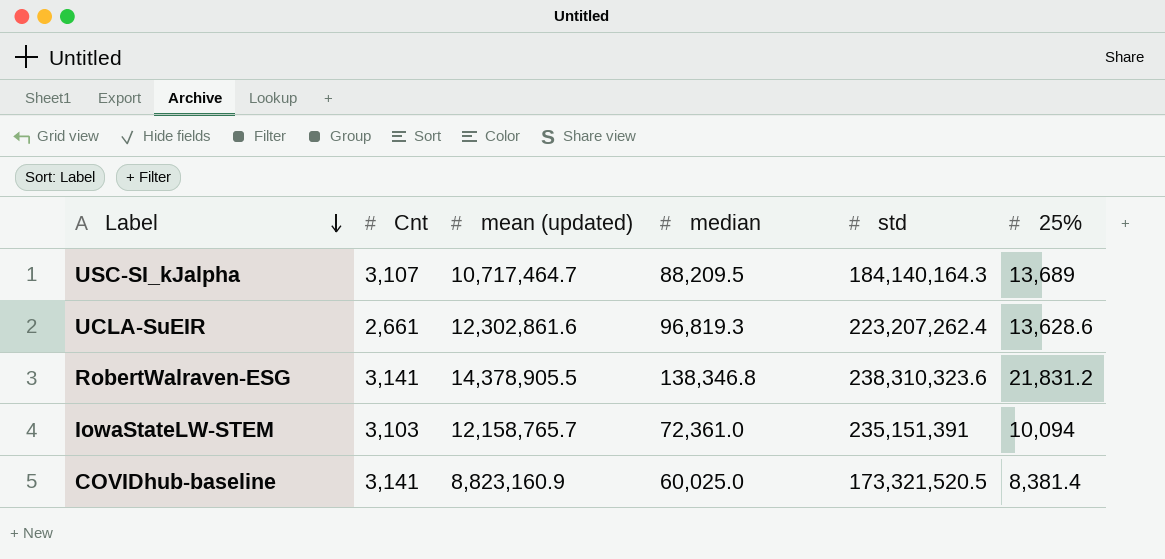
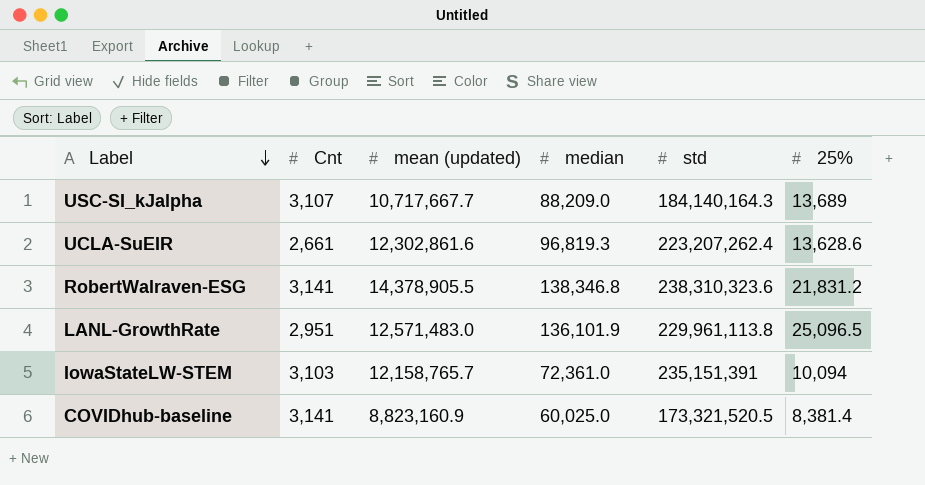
USC-SI_kJalpha | mean (updated): 10,717,464.7 -> 10,717,667.7
USC-SI_kJalpha | median: 88,209.5 -> 88,209.0
row LANL-GrowthRate: none -> 2,951 | 12,571,483.0 | 136,101.9 | 229,961,113.8 | 25,096.5

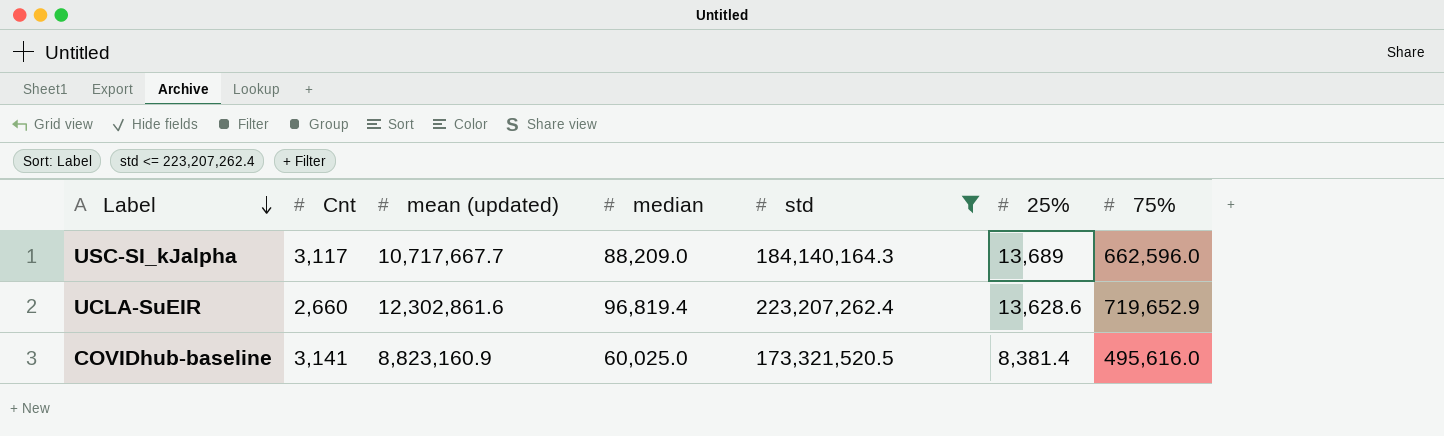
filter: none -> std <= 223,207,262.4
column 75% | position: none -> 7
USC-SI_kJalpha | Cnt: 3,107 -> 3,117
UCLA-SuEIR | Cnt: 2,661 -> 2,660
UCLA-SuEIR | median: 96,819.3 -> 96,819.4

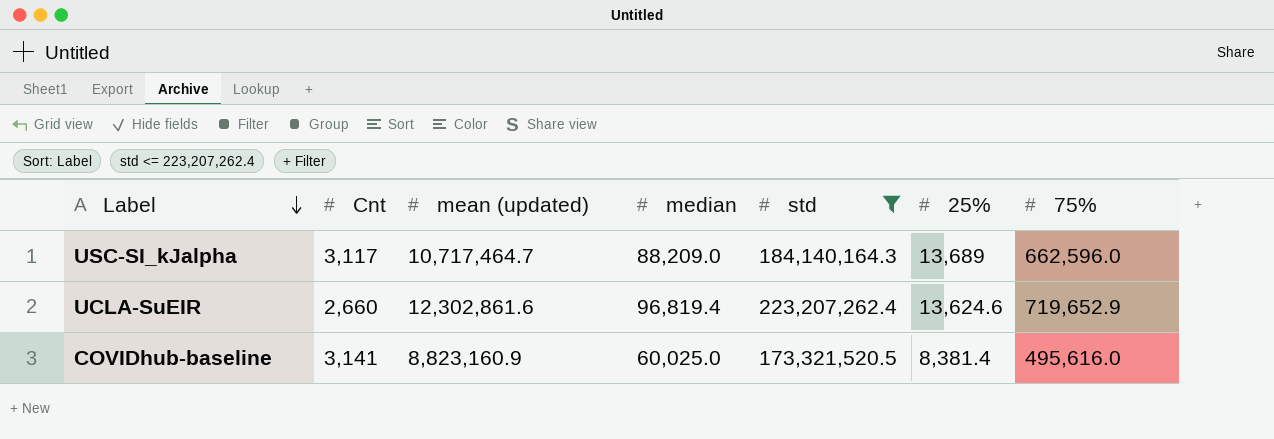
USC-SI_kJalpha | mean (updated): 10,717,667.7 -> 10,717,464.7
UCLA-SuEIR | 25%: 13,628.6 -> 13,624.6

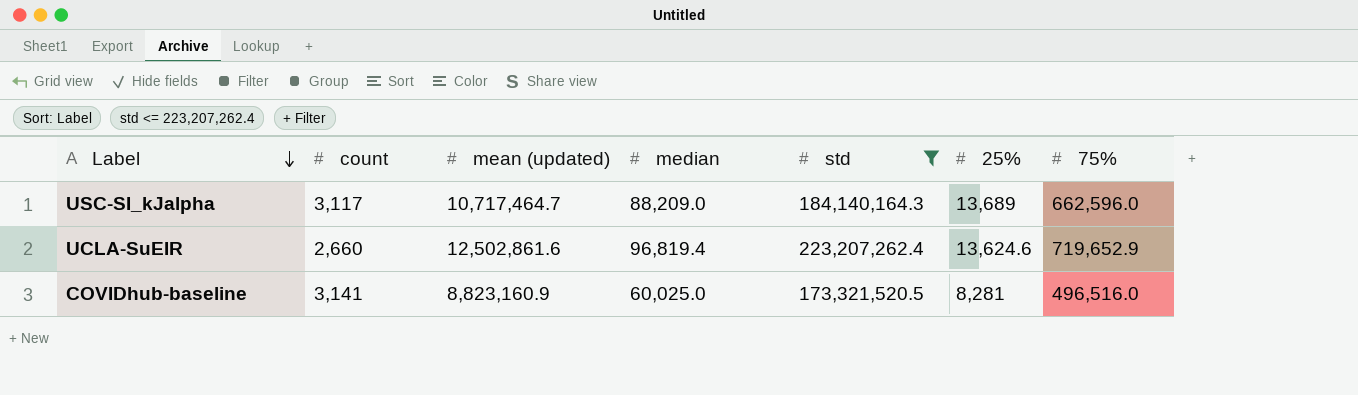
column name: Cnt -> count
UCLA-SuEIR | mean (updated): 12,302,861.6 -> 12,502,861.6
COVIDhub-baseline | 25%: 8,381.4 -> 8,281
COVIDhub-baseline | 75%: 495,616.0 -> 496,516.0

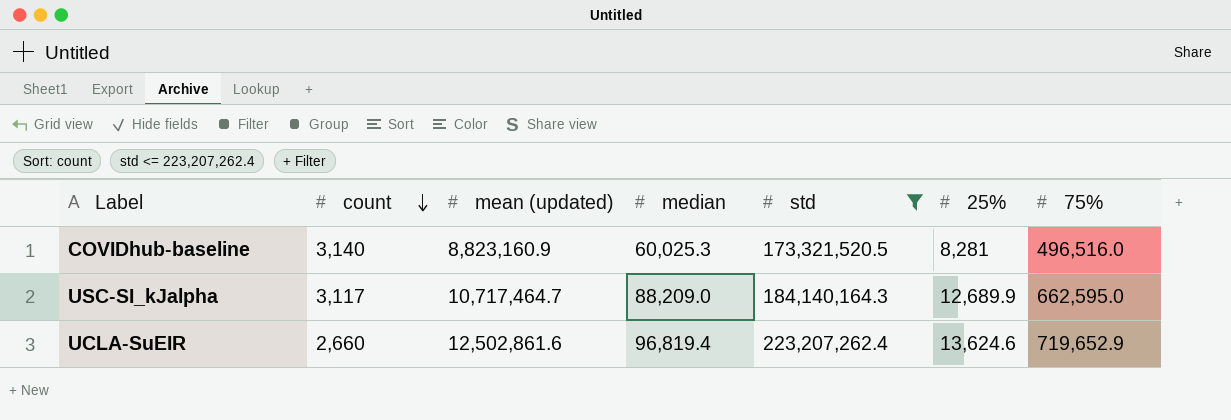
row order: Label descending -> count descending
COVIDhub-baseline | count: 3,141 -> 3,140
COVIDhub-baseline | median: 60,025.0 -> 60,025.3
USC-SI_kJalpha | 25%: 13,689 -> 12,689.9
USC-SI_kJalpha | 75%: 662,596.0 -> 662,595.0

